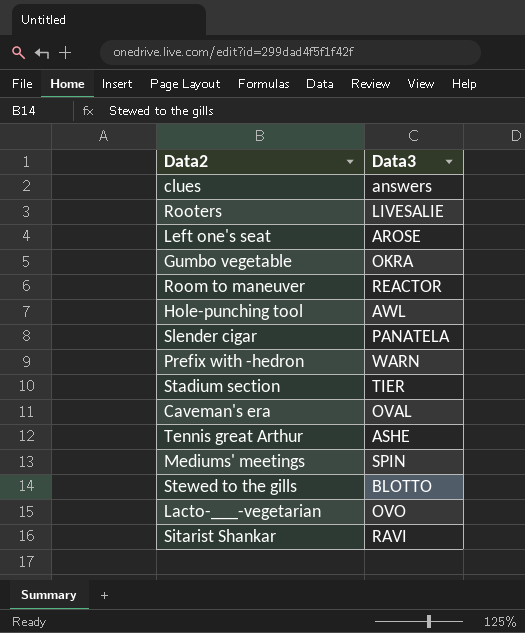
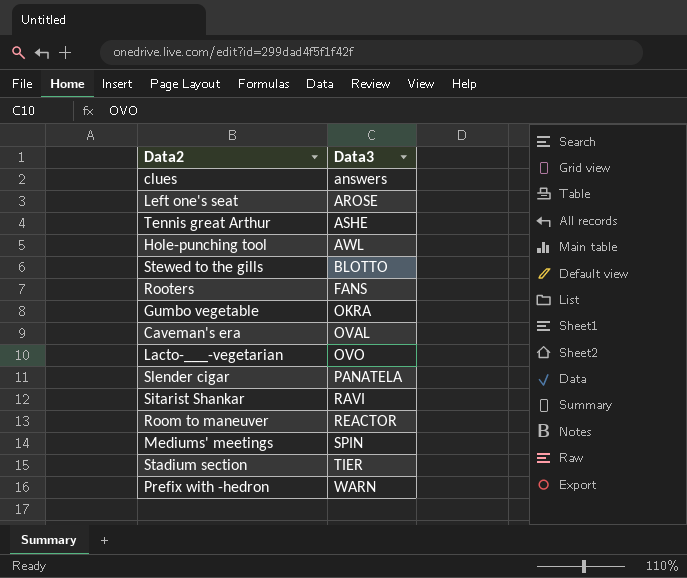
row order: none -> Data3 ascending
Rooters | Data3: LIVESALIE -> FANS

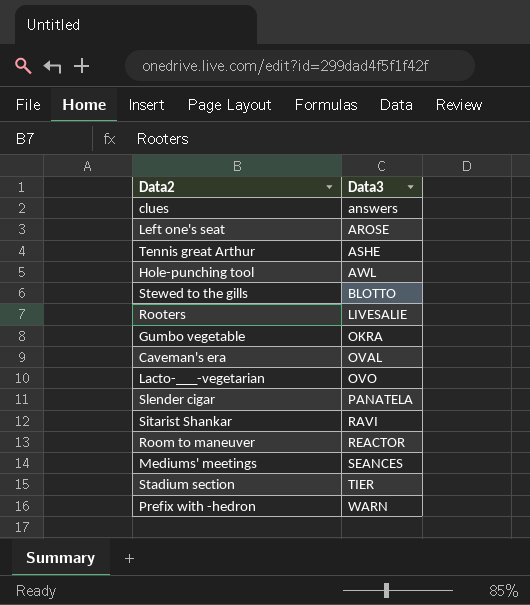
Rooters | Data3: FANS -> LIVESALIE
Mediums' meetings | Data3: SPIN -> SEANCES

